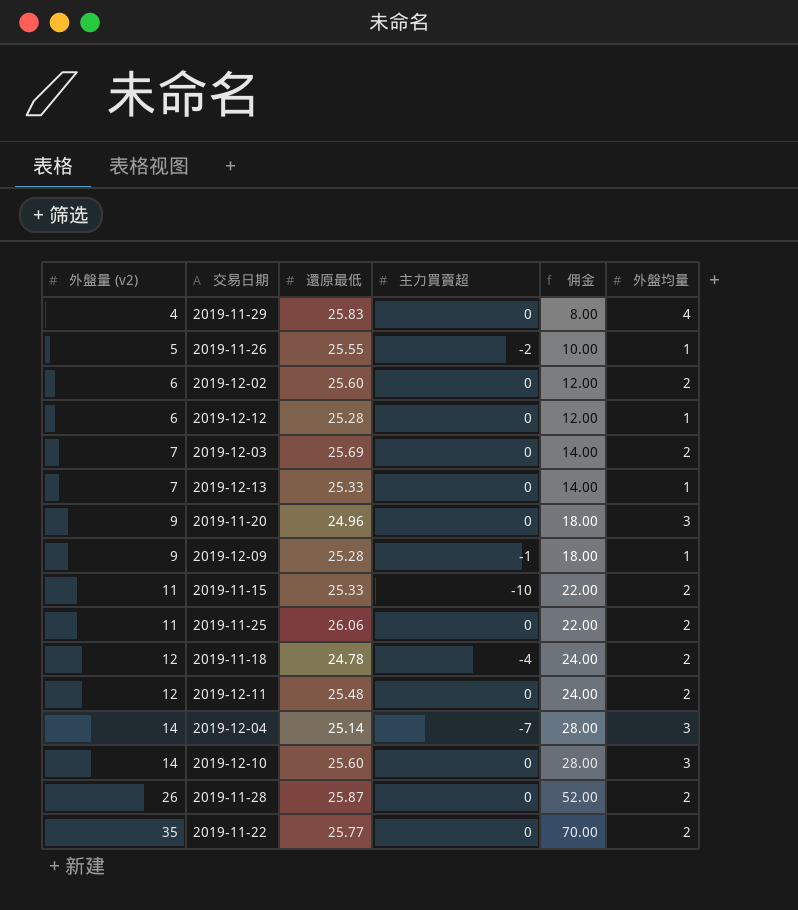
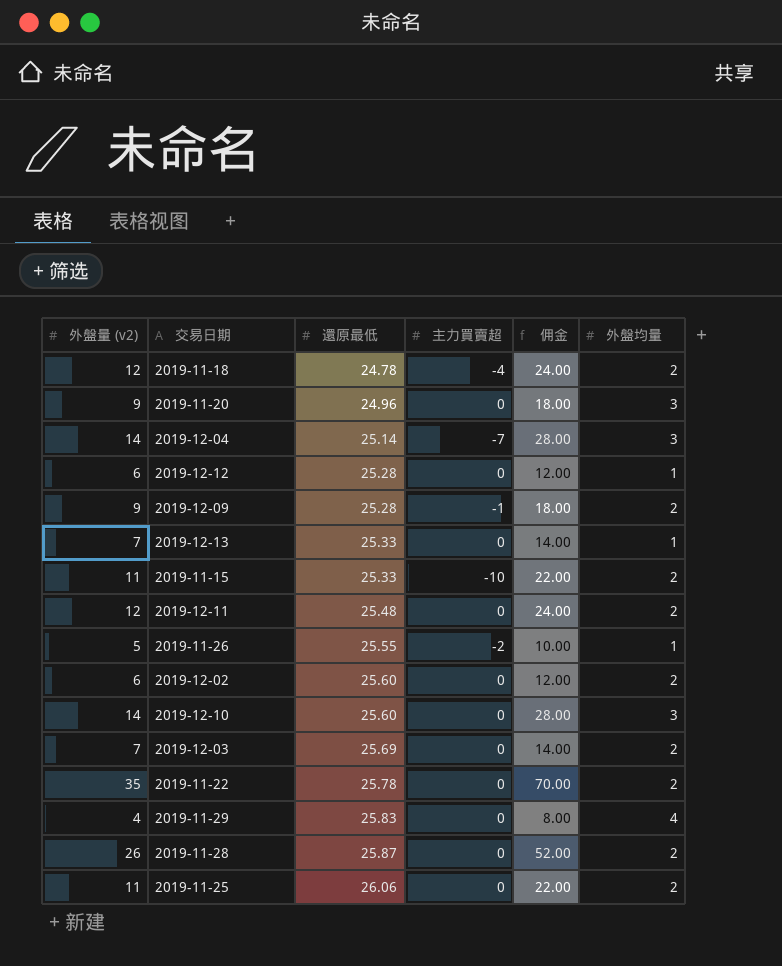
row order: 外盤量 (v2) ascending -> 還原最低 ascending
2019-12-09 | 外盤均量: 1 -> 2
2019-11-22 | 還原最低: 25.77 -> 25.78

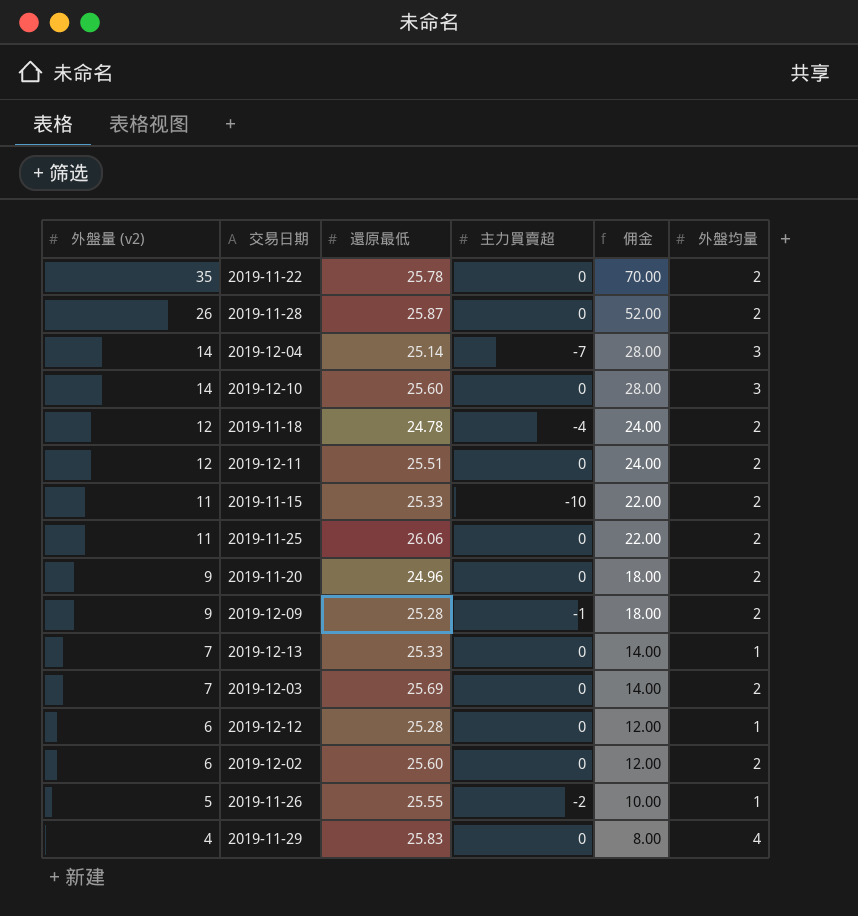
row order: 還原最低 ascending -> 外盤量 (v2) descending
2019-12-11 | 還原最低: 25.48 -> 25.51
2019-11-20 | 外盤均量: 3 -> 2

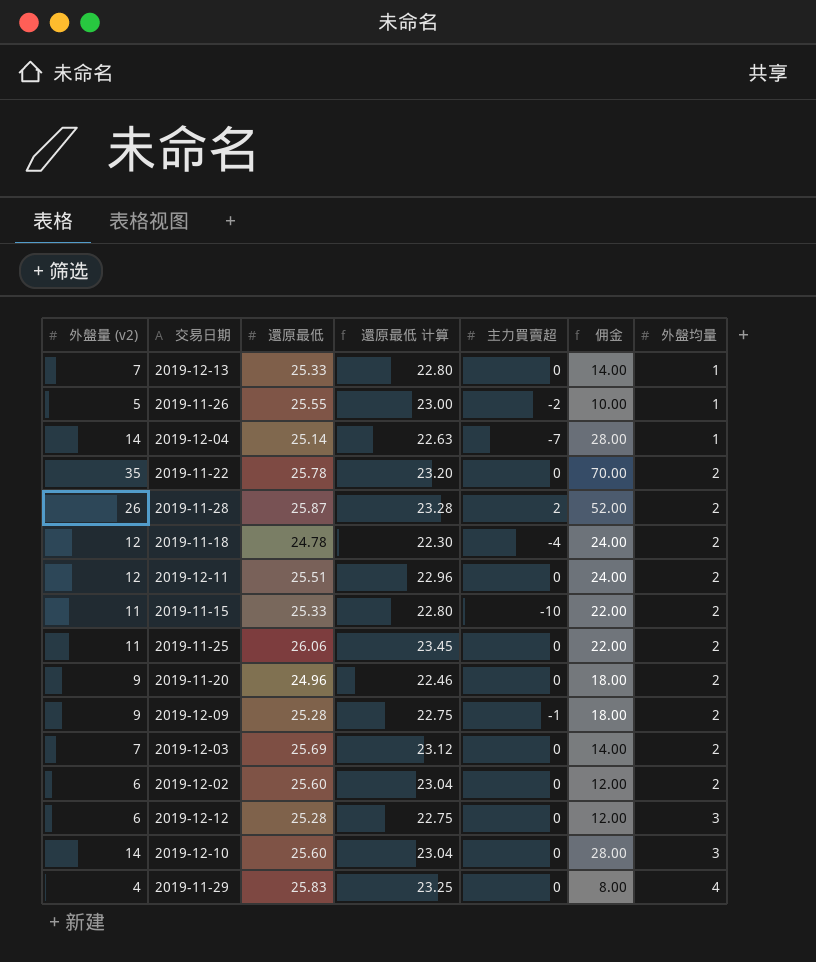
row order: 外盤量 (v2) descending -> 外盤均量 ascending
column 還原最低 计算 | formula: none -> [還原最低] * 0.9
2019-12-04 | 外盤均量: 3 -> 1
2019-11-28 | 主力買賣超: 0 -> 2
2019-12-12 | 外盤均量: 1 -> 3

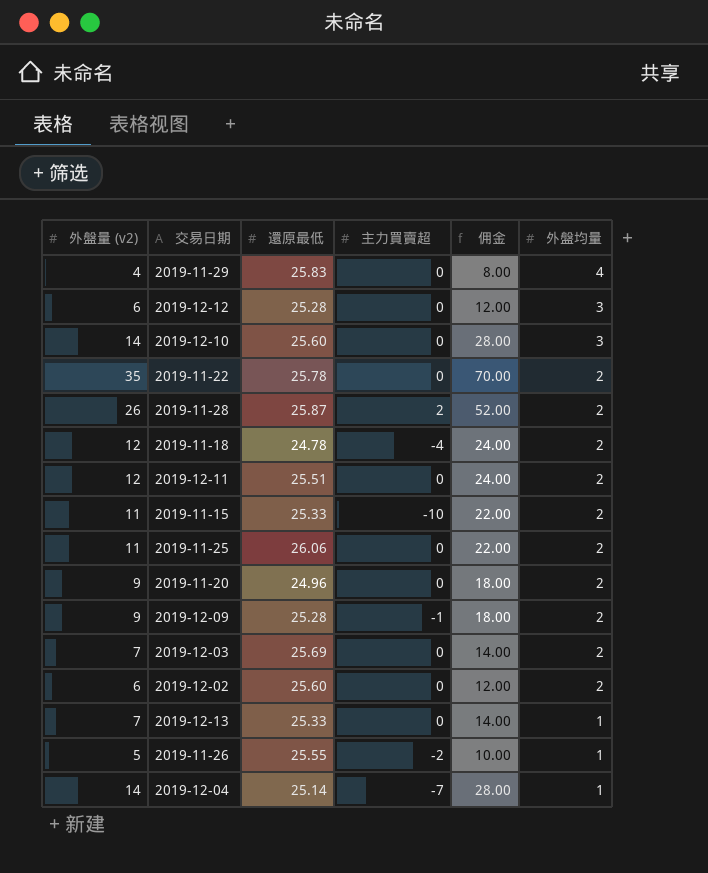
row order: 外盤均量 ascending -> 外盤均量 descending
column 還原最低 计算 | formula: [還原最低] * 0.9 -> none

